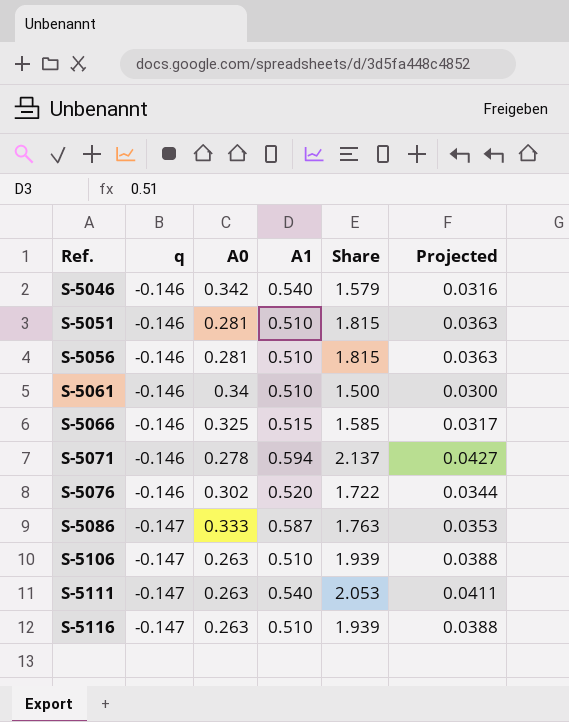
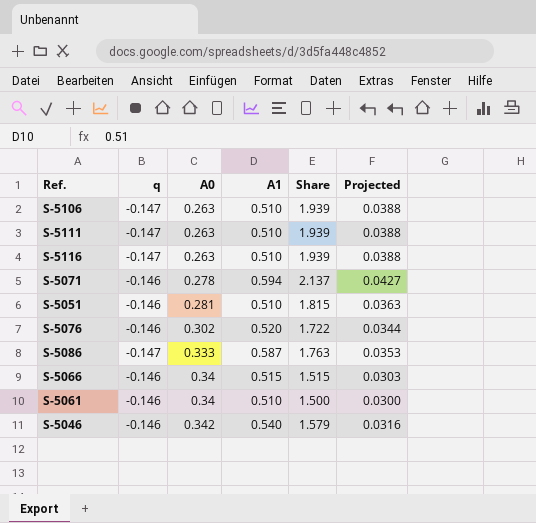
row order: Ref. ascending -> A0 ascending
row S-5056: -0.146 | 0.281 | 0.510 | 1.815 | 0.0363 -> none
S-5111 | A1: 0.540 -> 0.510
S-5111 | Share: 2.053 -> 1.939
S-5111 | Projected: 0.0411 -> 0.0388
S-5066 | A0: 0.325 -> 0.34
S-5066 | Share: 1.585 -> 1.515
S-5066 | Projected: 0.0317 -> 0.0303

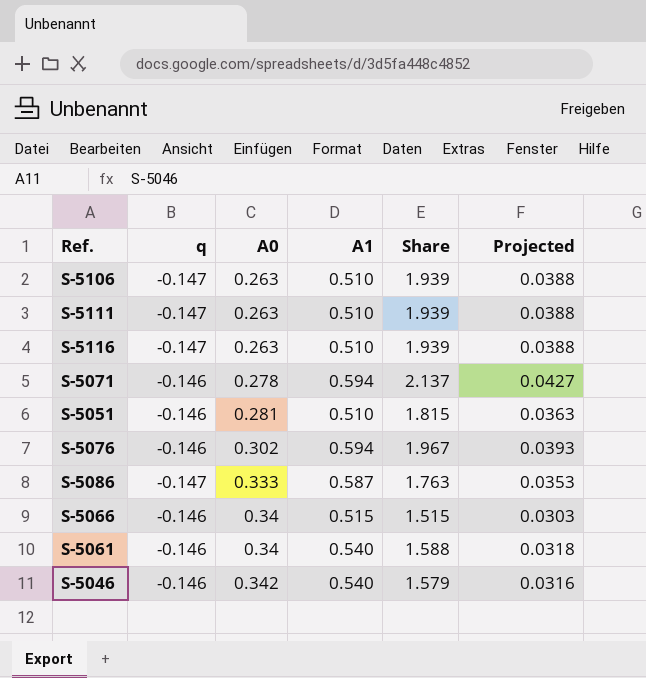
S-5076 | A1: 0.520 -> 0.594
S-5076 | Share: 1.722 -> 1.967
S-5076 | Projected: 0.0344 -> 0.0393
S-5061 | A1: 0.510 -> 0.540
S-5061 | Share: 1.500 -> 1.588
S-5061 | Projected: 0.0300 -> 0.0318

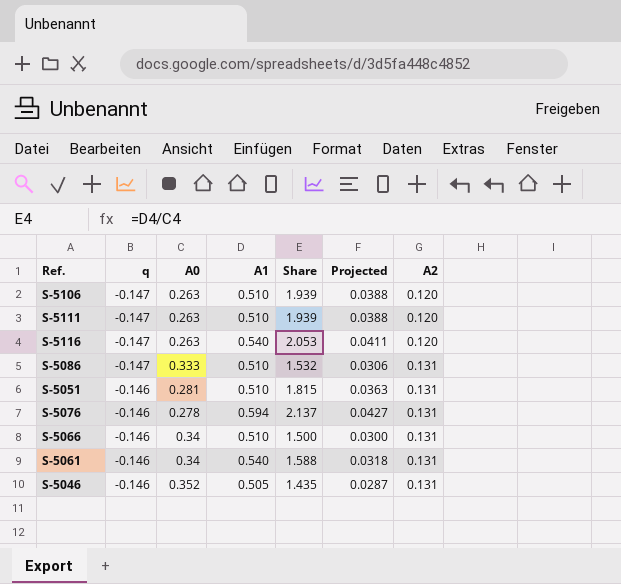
row order: A0 ascending -> q ascending
column A2 | position: none -> 7
row S-5071: -0.146 | 0.278 | 0.594 | 2.137 | 0.0427 -> none
S-5116 | A1: 0.510 -> 0.540
S-5116 | Share: 1.939 -> 2.053
S-5116 | Projected: 0.0388 -> 0.0411
S-5086 | A1: 0.587 -> 0.510
S-5086 | Share: 1.763 -> 1.532
S-5086 | Projected: 0.0353 -> 0.0306
S-5076 | A0: 0.302 -> 0.278
S-5076 | Share: 1.967 -> 2.137
S-5076 | Projected: 0.0393 -> 0.0427
S-5066 | A1: 0.515 -> 0.510
S-5066 | Share: 1.515 -> 1.500
S-5066 | Projected: 0.0303 -> 0.0300
S-5046 | A0: 0.342 -> 0.352
S-5046 | A1: 0.540 -> 0.505
S-5046 | Share: 1.579 -> 1.435
S-5046 | Projected: 0.0316 -> 0.0287

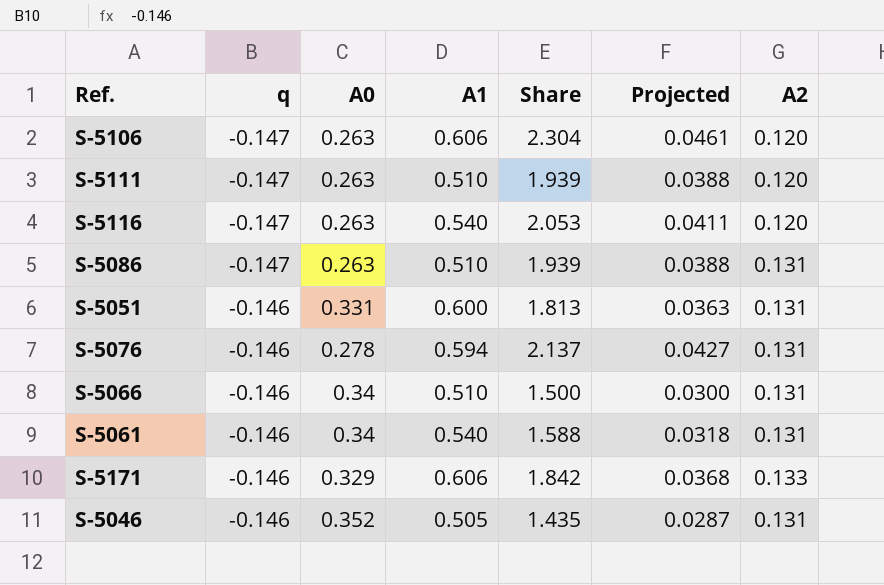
S-5106 | A1: 0.510 -> 0.606
S-5106 | Share: 1.939 -> 2.304
S-5106 | Projected: 0.0388 -> 0.0461
S-5086 | A0: 0.333 -> 0.263
S-5086 | Share: 1.532 -> 1.939
S-5086 | Projected: 0.0306 -> 0.0388
S-5051 | A0: 0.281 -> 0.331
S-5051 | A1: 0.510 -> 0.600
S-5051 | Share: 1.815 -> 1.813
row S-5171: none -> -0.146 | 0.329 | 0.606 | 1.842 | 0.0368 | 0.133

